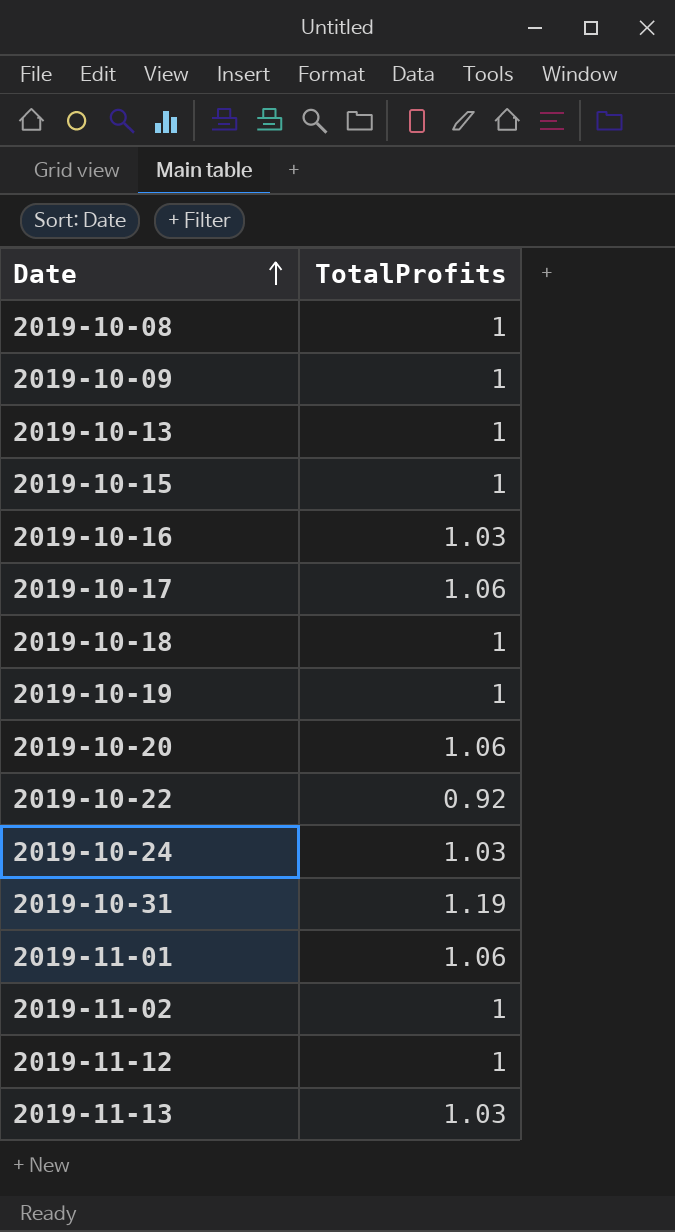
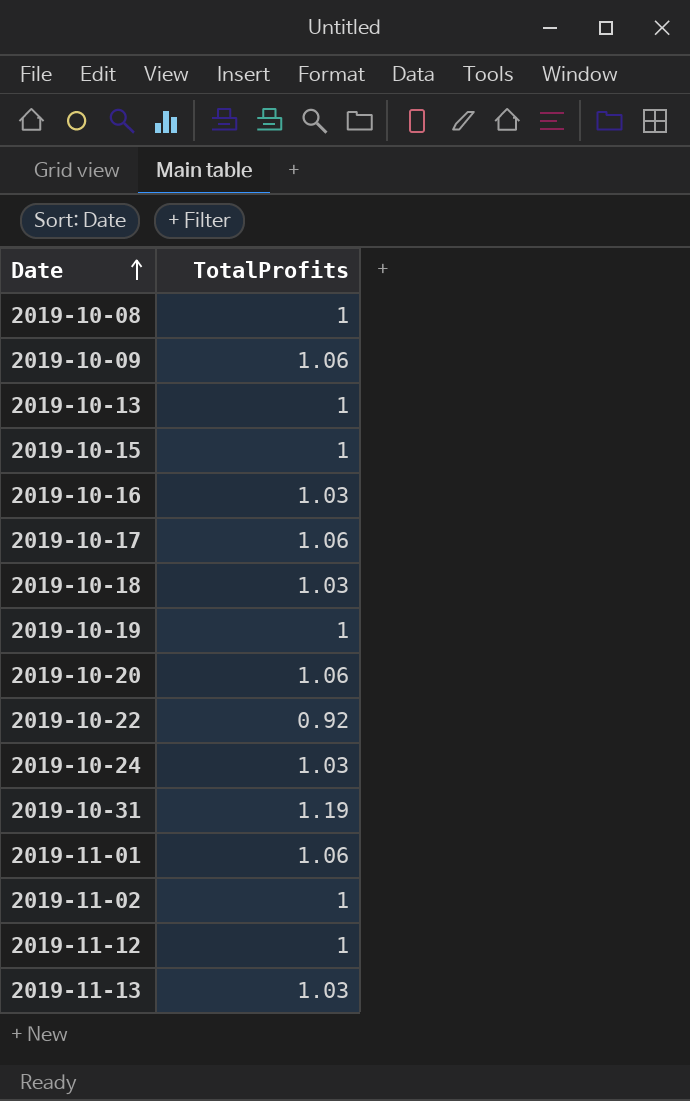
2019-10-09 | TotalProfits: 1 -> 1.06
2019-10-18 | TotalProfits: 1 -> 1.03

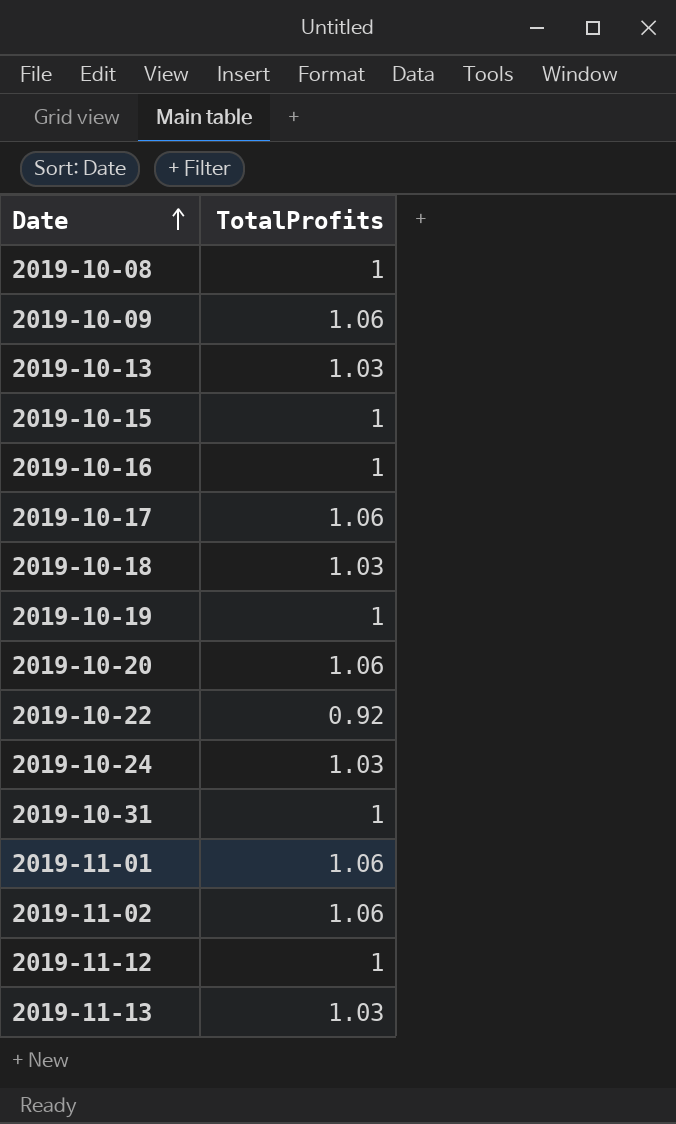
2019-10-13 | TotalProfits: 1 -> 1.03
2019-10-16 | TotalProfits: 1.03 -> 1
2019-10-31 | TotalProfits: 1.19 -> 1
2019-11-02 | TotalProfits: 1 -> 1.06

